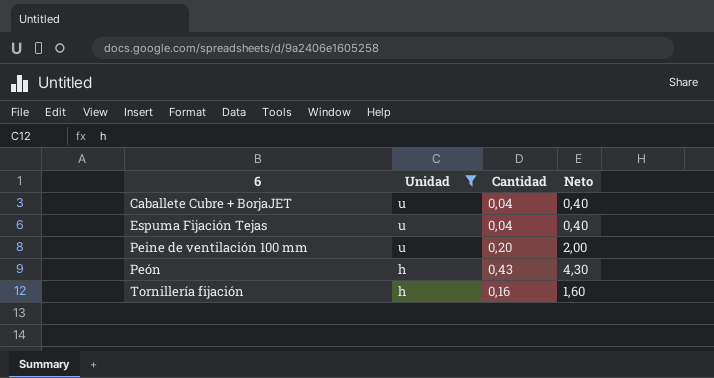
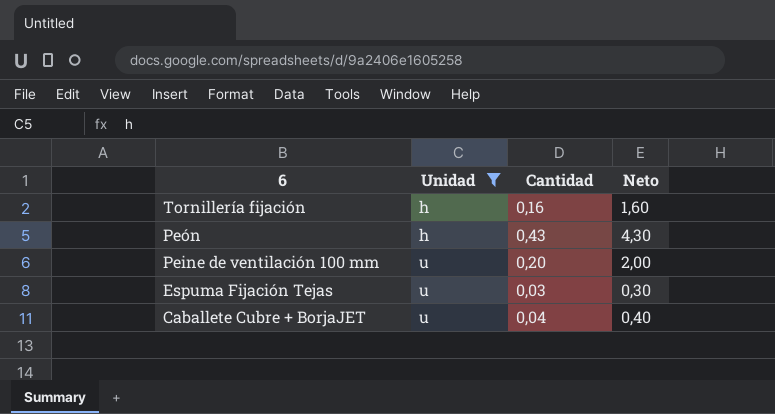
row order: 6 ascending -> 6 descending
Espuma Fijación Tejas | Cantidad: 0,04 -> 0,03
Espuma Fijación Tejas | Neto: 0,40 -> 0,30

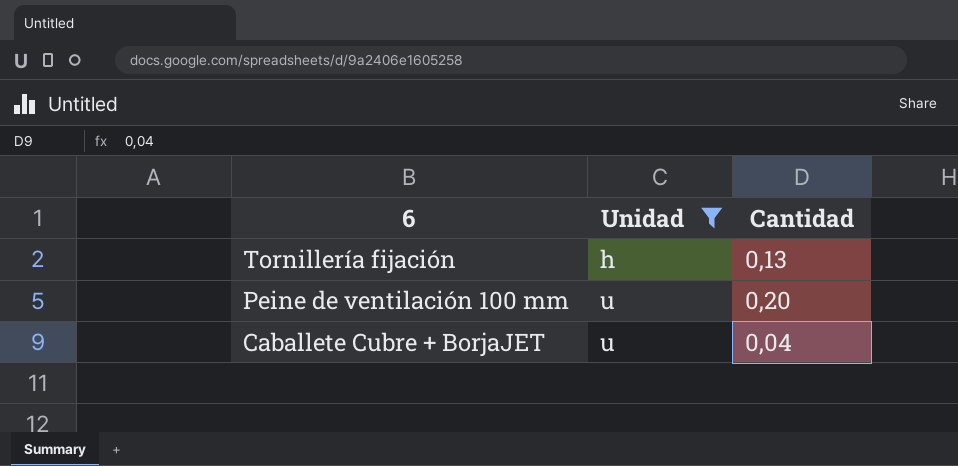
column Neto | formula: [Cantidad] * 10 -> none
row Peón: h | 0,43 | 4,30 -> none
row Espuma Fijación Tejas: u | 0,03 | 0,30 -> none
Tornillería fijación | Cantidad: 0,16 -> 0,13

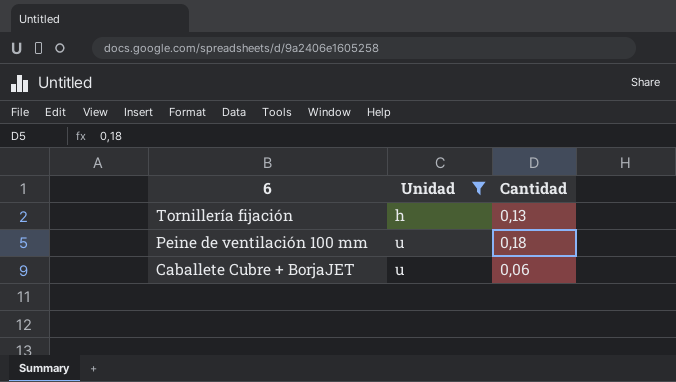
Peine de ventilación 100 mm | Cantidad: 0,20 -> 0,18
Caballete Cubre + BorjaJET | Cantidad: 0,04 -> 0,06

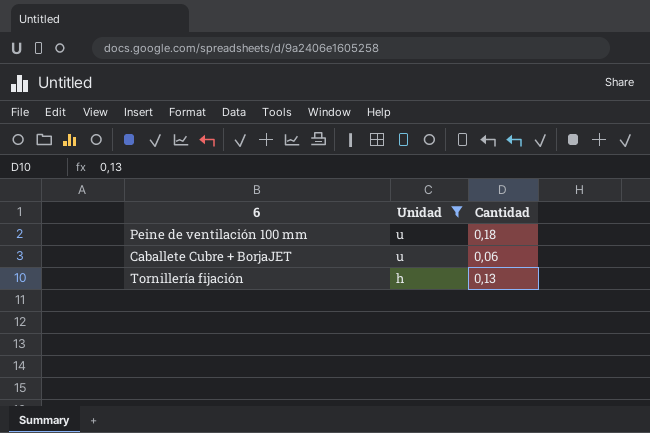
row order: 6 descending -> Unidad descending

